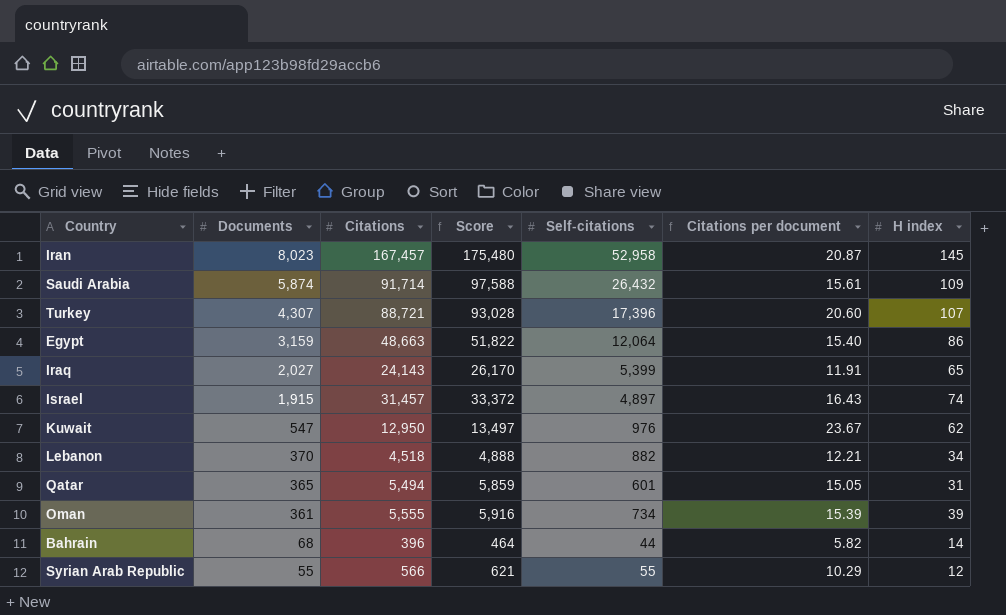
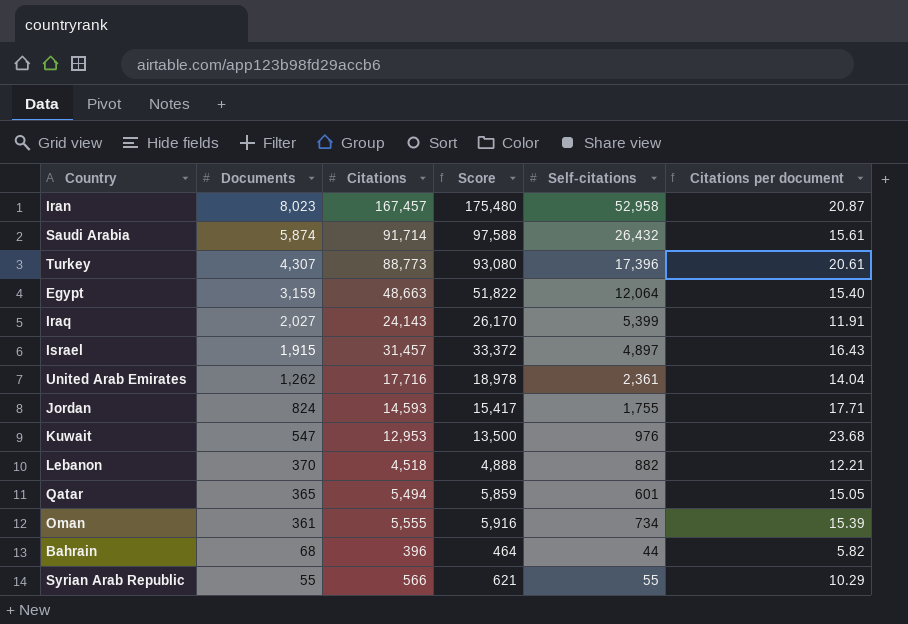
column H index | position: 7 -> none
Turkey | Citations: 88,721 -> 88,773
Turkey | Score: 93,028 -> 93,080
Turkey | Citations per document: 20.60 -> 20.61
row United Arab Emirates: none -> 1,262 | 17,716 | 18,978 | 2,361 | 14.04
row Jordan: none -> 824 | 14,593 | 15,417 | 1,755 | 17.71
Kuwait | Citations: 12,950 -> 12,953
Kuwait | Score: 13,497 -> 13,500
Kuwait | Citations per document: 23.67 -> 23.68

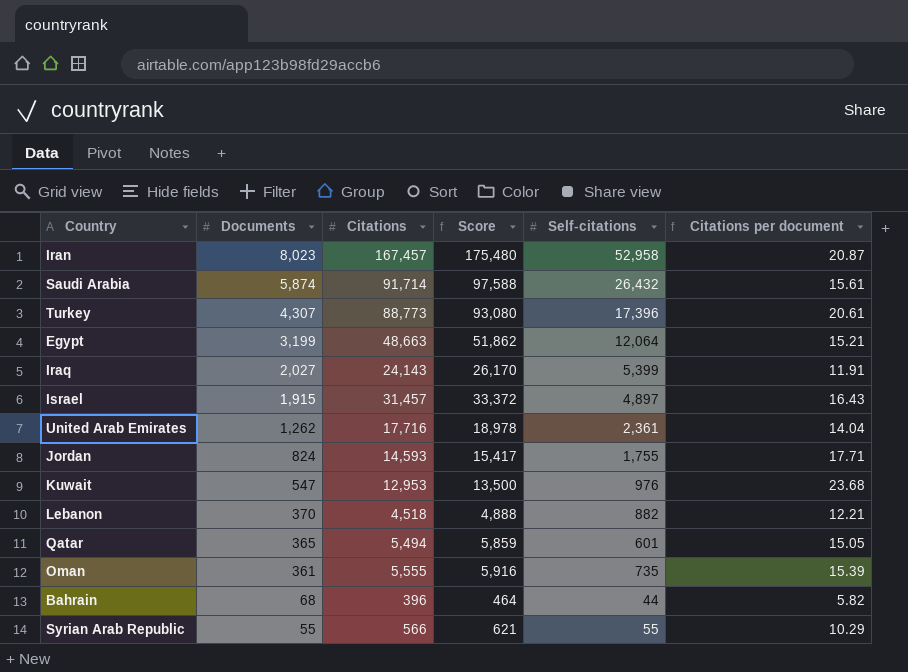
Egypt | Documents: 3,159 -> 3,199
Egypt | Score: 51,822 -> 51,862
Egypt | Citations per document: 15.40 -> 15.21
Oman | Self-citations: 734 -> 735

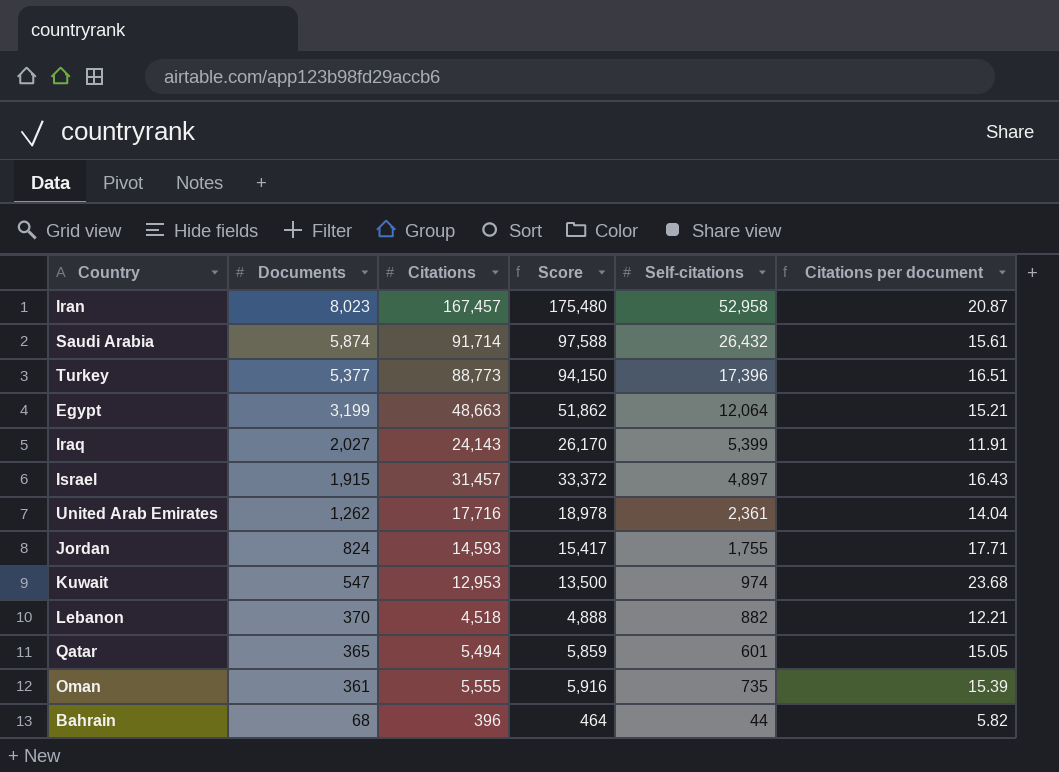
row Syrian Arab Republic: 55 | 566 | 621 | 55 | 10.29 -> none
Turkey | Documents: 4,307 -> 5,377
Turkey | Score: 93,080 -> 94,150
Turkey | Citations per document: 20.61 -> 16.51
Kuwait | Self-citations: 976 -> 974

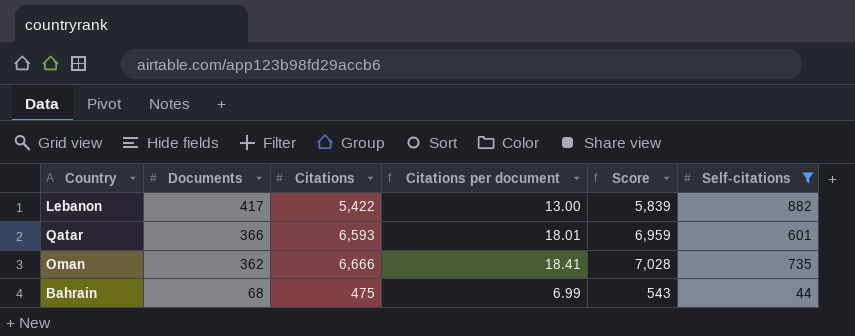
filter: none -> Self-citations <= 882
column Citations per document | position: 6 -> 4
Lebanon | Documents: 370 -> 417
Lebanon | Citations: 4,518 -> 5,422
Lebanon | Citations per document: 12.21 -> 13.00
Lebanon | Score: 4,888 -> 5,839
Qatar | Documents: 365 -> 366
Qatar | Citations: 5,494 -> 6,593
Qatar | Citations per document: 15.05 -> 18.01
Qatar | Score: 5,859 -> 6,959
Oman | Documents: 361 -> 362
Oman | Citations: 5,555 -> 6,666
Oman | Citations per document: 15.39 -> 18.41
Oman | Score: 5,916 -> 7,028
Bahrain | Citations: 396 -> 475
Bahrain | Citations per document: 5.82 -> 6.99
Bahrain | Score: 464 -> 543

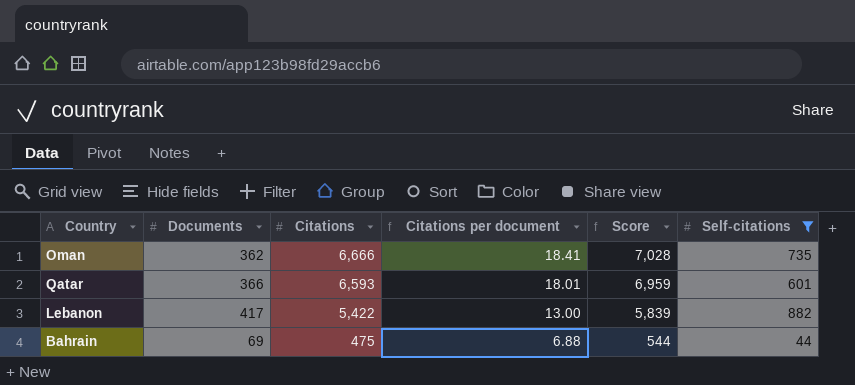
row order: Documents descending -> Citations descending
Bahrain | Documents: 68 -> 69
Bahrain | Citations per document: 6.99 -> 6.88
Bahrain | Score: 543 -> 544

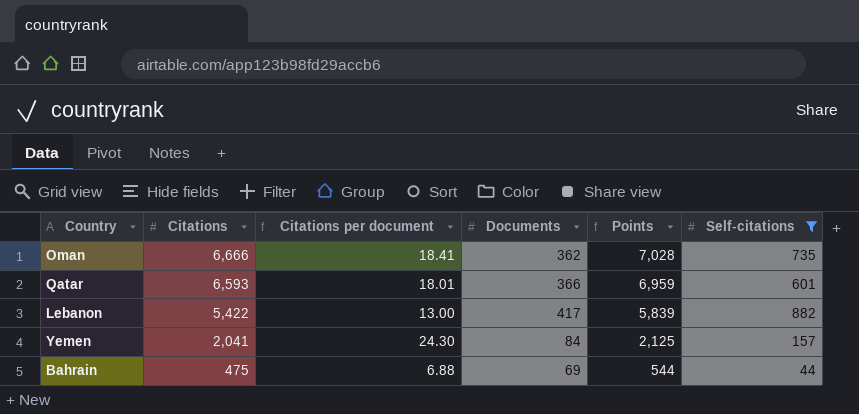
column Documents | position: 2 -> 4
column name: Score -> Points
row Yemen: none -> 2,041 | 24.30 | 84 | 2,125 | 157

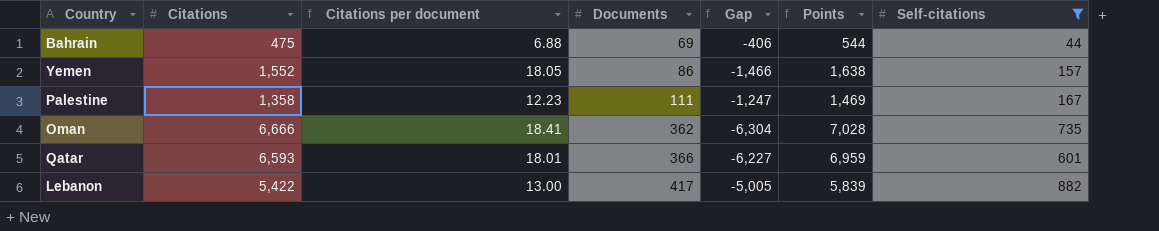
row order: Citations descending -> Documents ascending
column Gap | formula: none -> [Documents] - [Citations]
Yemen | Citations: 2,041 -> 1,552
Yemen | Citations per document: 24.30 -> 18.05
Yemen | Documents: 84 -> 86
Yemen | Points: 2,125 -> 1,638
row Palestine: none -> 1,358 | 12.23 | 111 | -1,247 | 1,469 | 167

